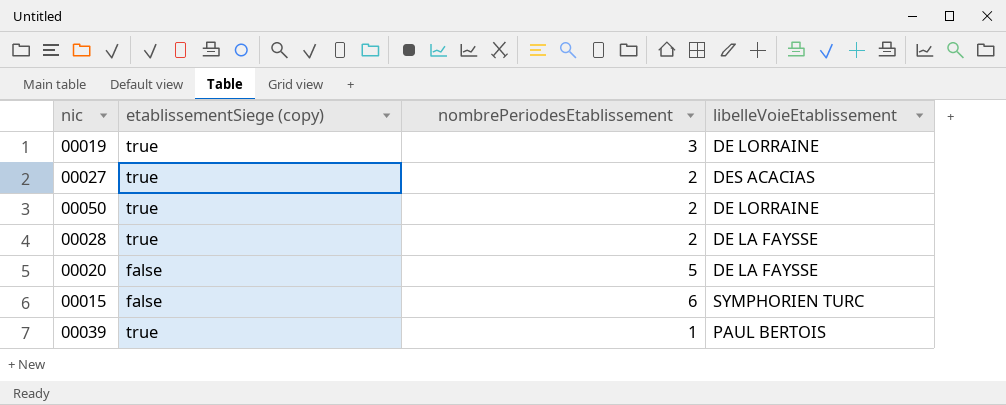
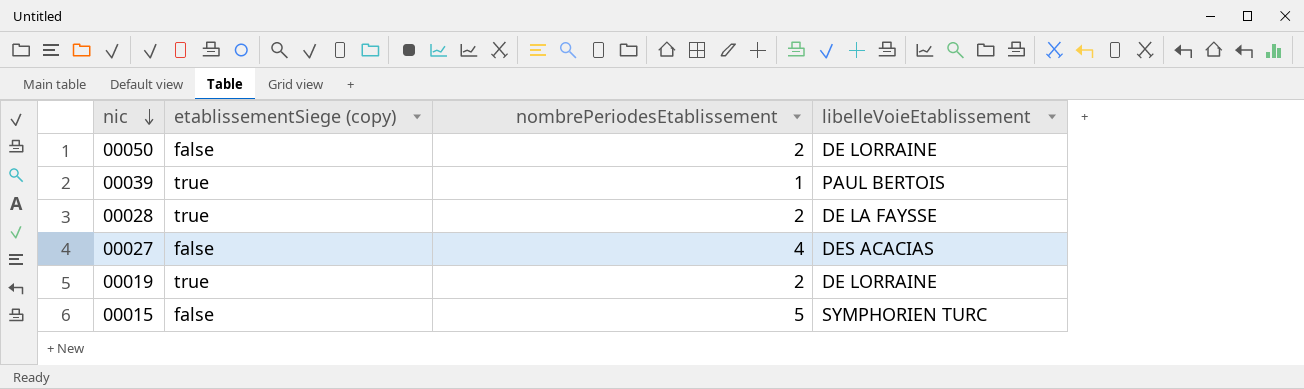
row order: none -> nic descending
row 00020: false | 5 | DE LA FAYSSE -> none
00050 | etablissementSiege (copy): true -> false
00027 | etablissementSiege (copy): true -> false
00027 | nombrePeriodesEtablissement: 2 -> 4
00019 | nombrePeriodesEtablissement: 3 -> 2
00015 | nombrePeriodesEtablissement: 6 -> 5

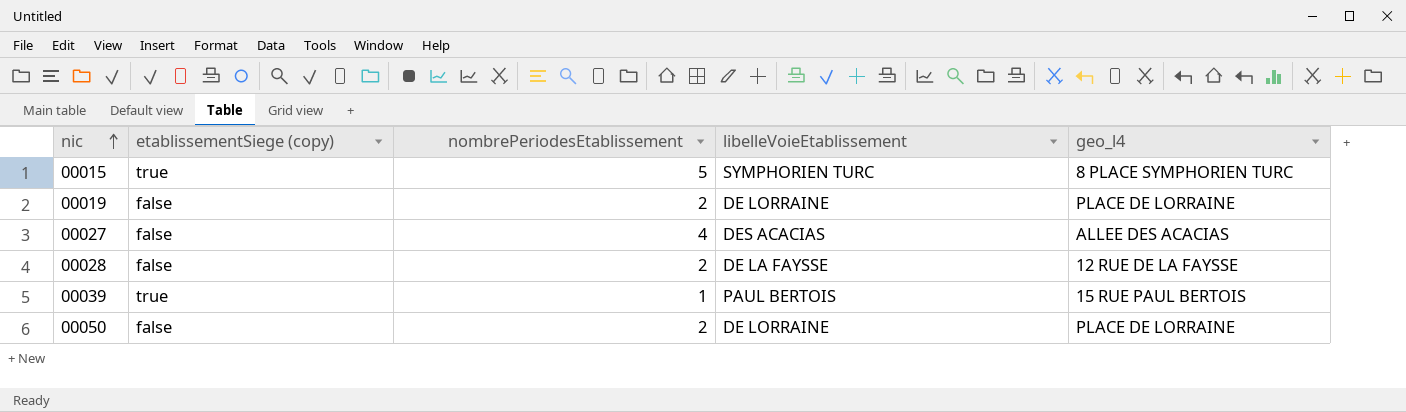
row order: nic descending -> nic ascending
column geo_l4 | position: none -> 5
00015 | etablissementSiege (copy): false -> true
00019 | etablissementSiege (copy): true -> false
00028 | etablissementSiege (copy): true -> false

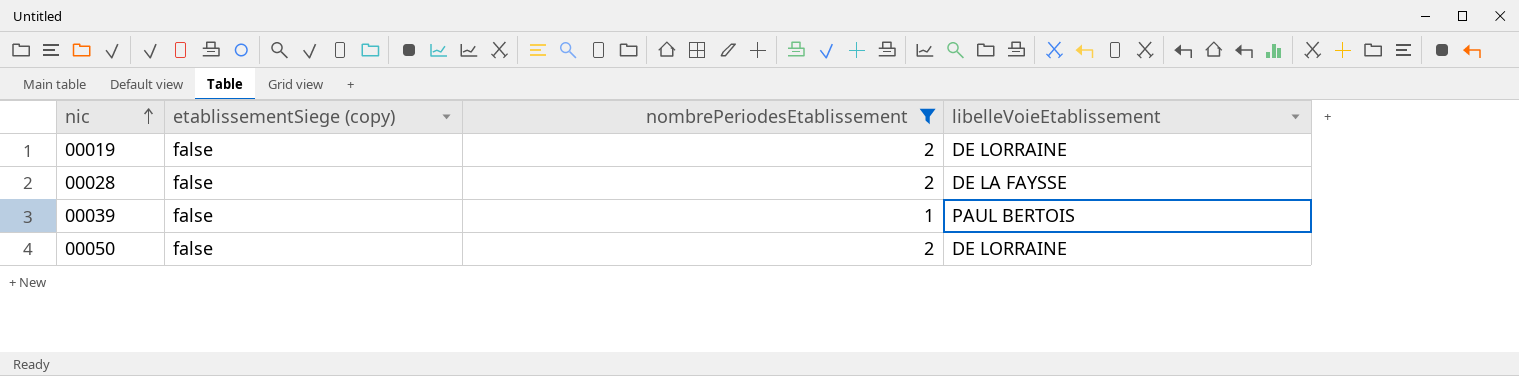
filter: none -> nombrePeriodesEtablissement <= 2
column geo_l4 | position: 5 -> none
00039 | etablissementSiege (copy): true -> false

